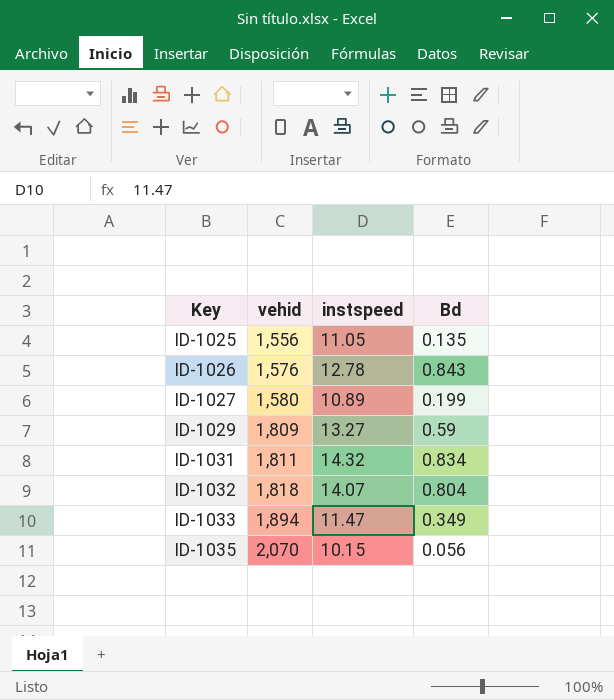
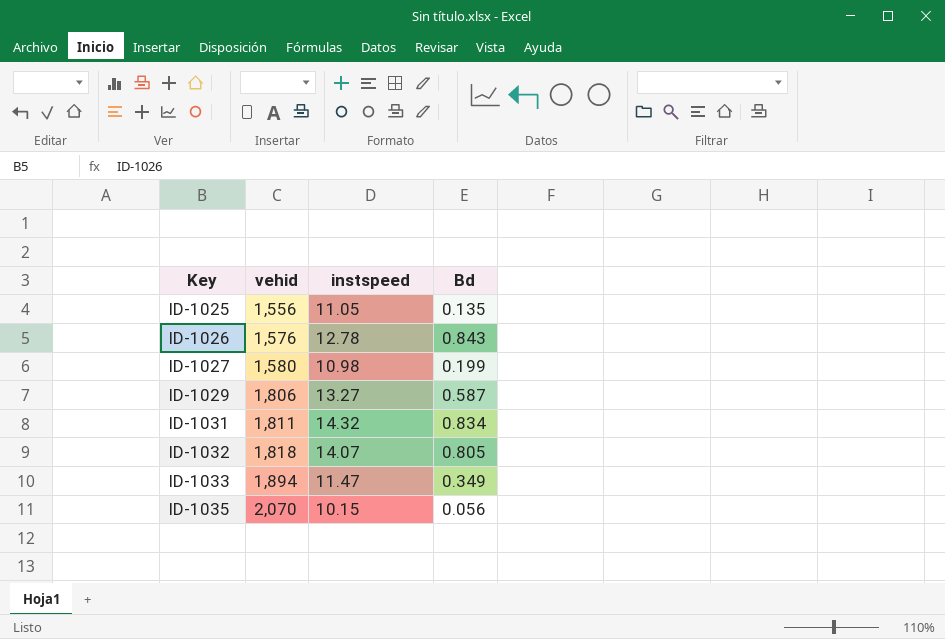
ID-1027 | instspeed: 10.89 -> 10.98
ID-1029 | vehid: 1,809 -> 1,806
ID-1029 | Bd: 0.59 -> 0.587
ID-1032 | Bd: 0.804 -> 0.805

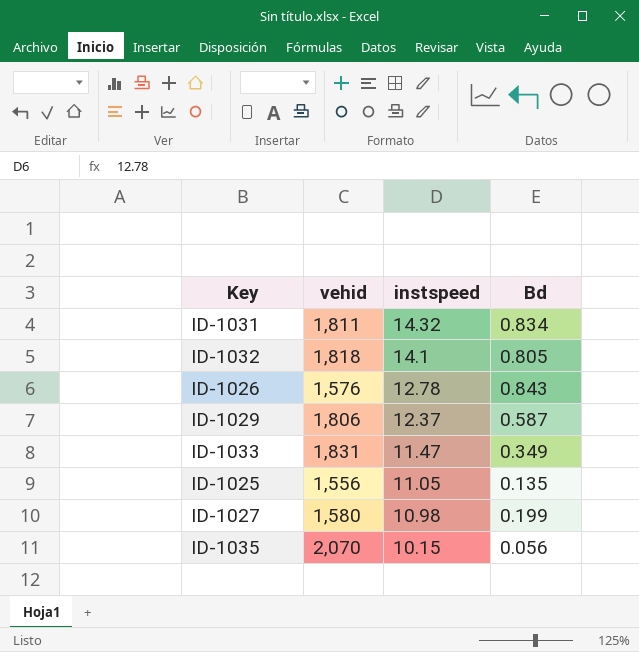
row order: Key ascending -> instspeed descending
ID-1032 | instspeed: 14.07 -> 14.1
ID-1029 | instspeed: 13.27 -> 12.37
ID-1033 | vehid: 1,894 -> 1,831

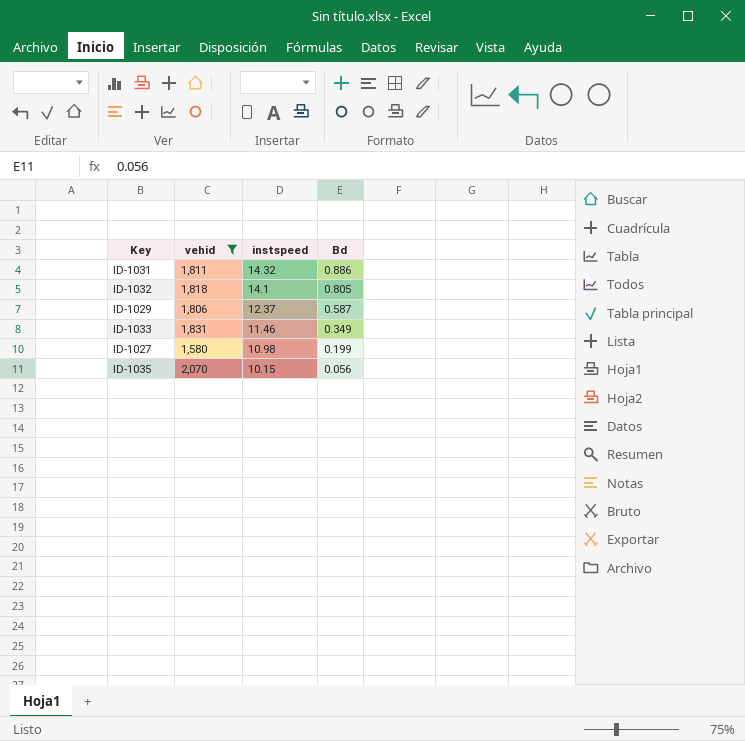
filter: none -> vehid >= 1,580
ID-1031 | Bd: 0.834 -> 0.886
ID-1033 | instspeed: 11.47 -> 11.46

